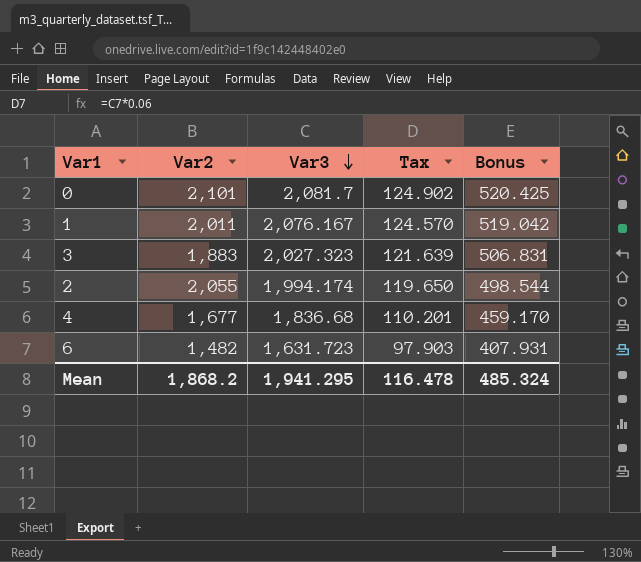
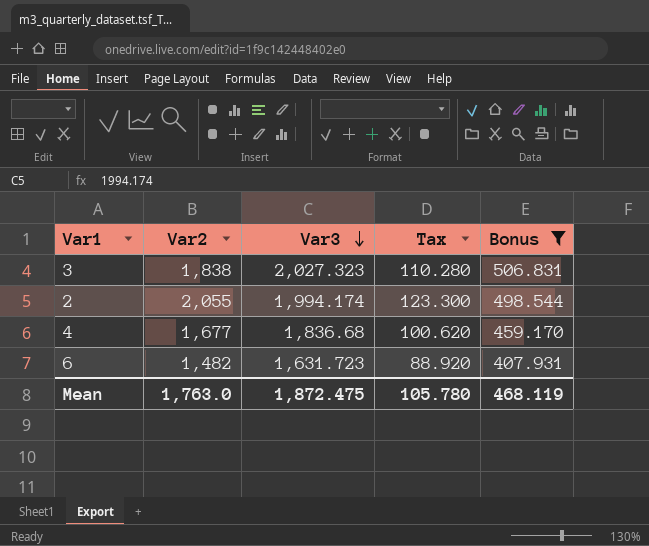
filter: none -> Bonus <= 506.831
column Tax | formula: [Var3] * 0.06 -> [Var2] * 0.06
3 | Var2: 1,883 -> 1,838
Mean | Var2: 1,868.2 -> 1,763.0
Mean | Var3: 1,941.295 -> 1,872.475
Mean | Tax: 116.478 -> 105.780
Mean | Bonus: 485.324 -> 468.119

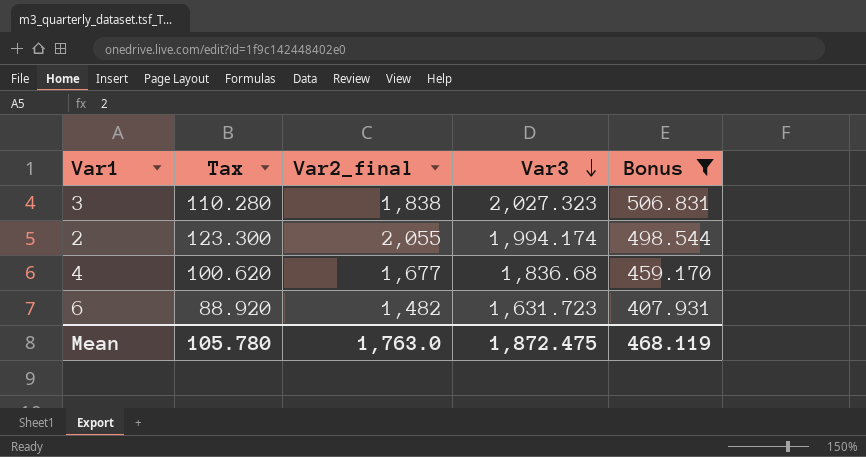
column Tax | position: 4 -> 2
column name: Var2 -> Var2_final

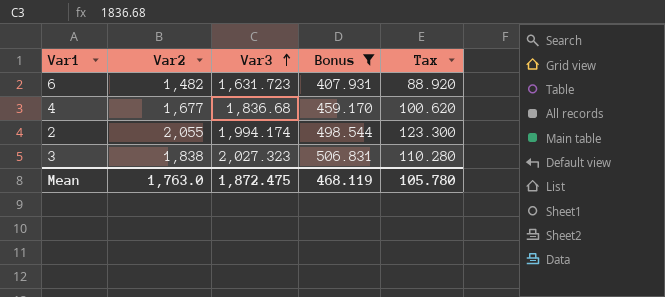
row order: Var3 descending -> Var3 ascending
column name: Var2_final -> Var2
column Tax | position: 2 -> 5

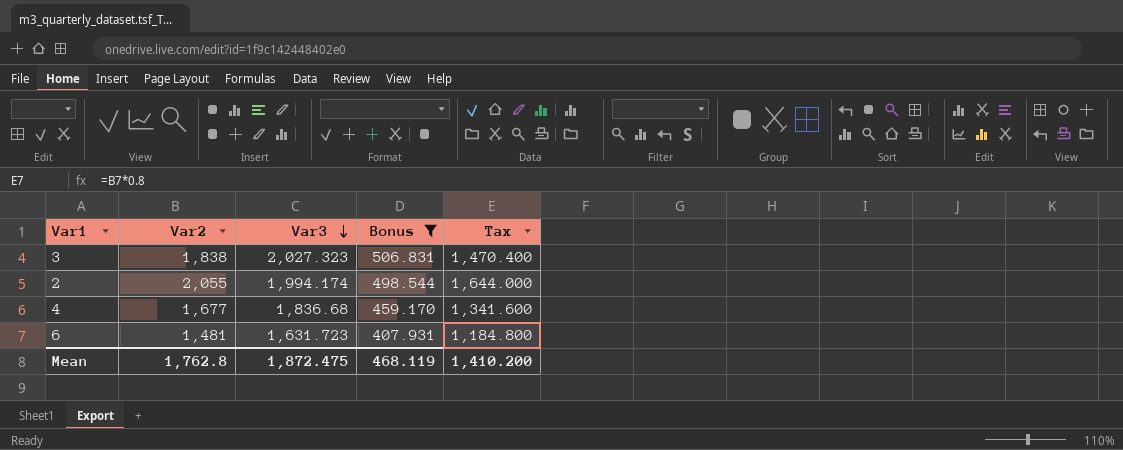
row order: Var3 ascending -> Var3 descending
column Tax | formula: [Var2] * 0.06 -> [Var2] * 0.8
6 | Var2: 1,482 -> 1,481
Mean | Var2: 1,763.0 -> 1,762.8
Mean | Tax: 105.780 -> 1,410.200

